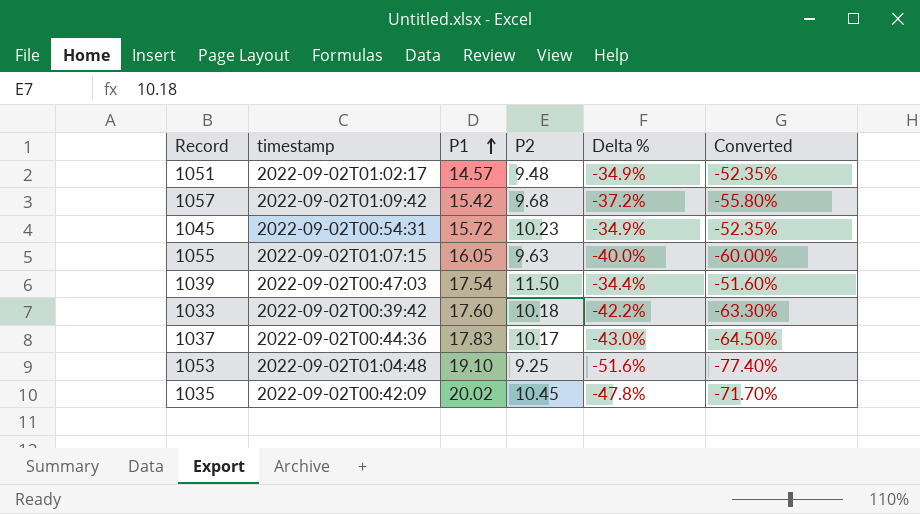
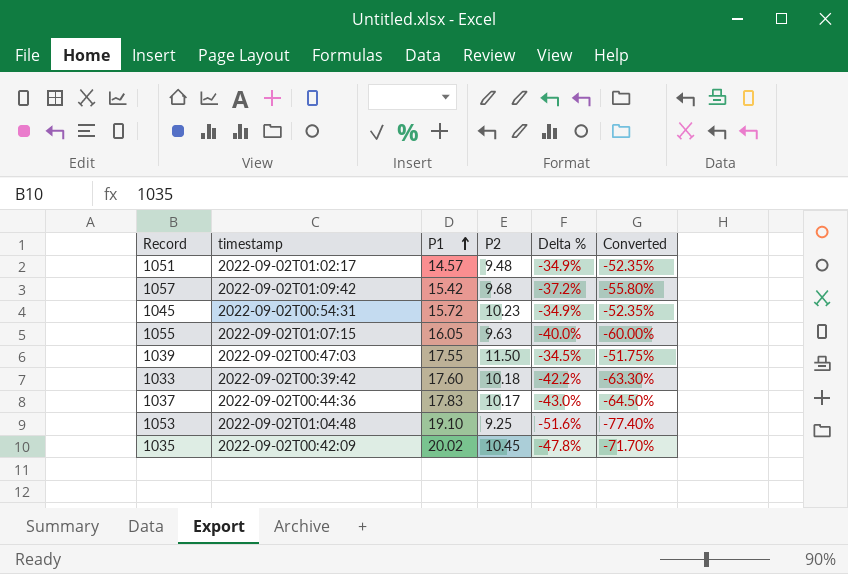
1039 | P1: 17.54 -> 17.55
1039 | Delta %: -34.4% -> -34.5%
1039 | Converted: -51.60% -> -51.75%

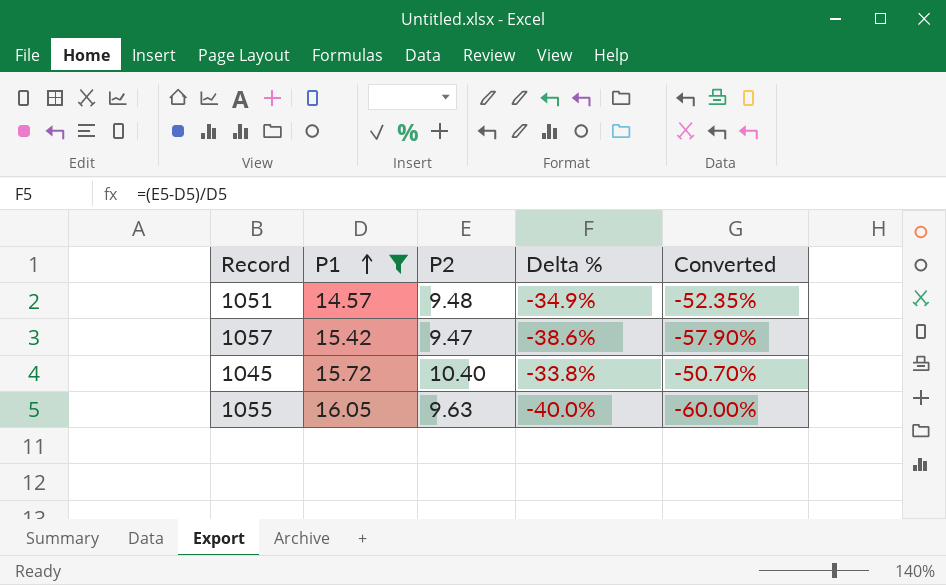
filter: none -> P1 <= 16.05
column timestamp | position: 2 -> none
1057 | P2: 9.68 -> 9.47
1057 | Delta %: -37.2% -> -38.6%
1057 | Converted: -55.80% -> -57.90%
1045 | P2: 10.23 -> 10.40
1045 | Delta %: -34.9% -> -33.8%
1045 | Converted: -52.35% -> -50.70%

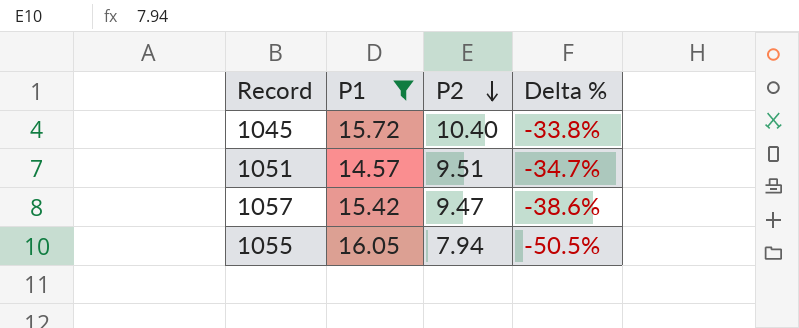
row order: P1 ascending -> P2 descending
column Converted | formula: [Delta %] * 1.5 -> none
1051 | P2: 9.48 -> 9.51
1051 | Delta %: -34.9% -> -34.7%
1055 | P2: 9.63 -> 7.94
1055 | Delta %: -40.0% -> -50.5%

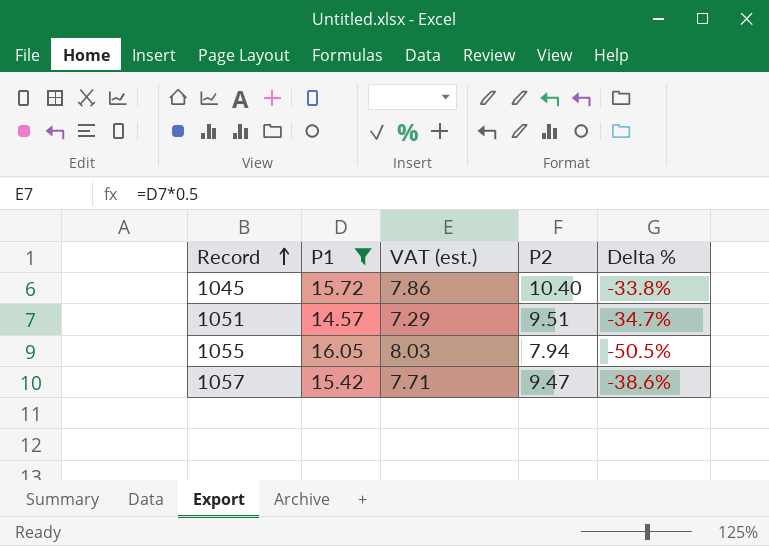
row order: P2 descending -> Record ascending
column VAT (est.) | formula: none -> [P1] * 0.5

